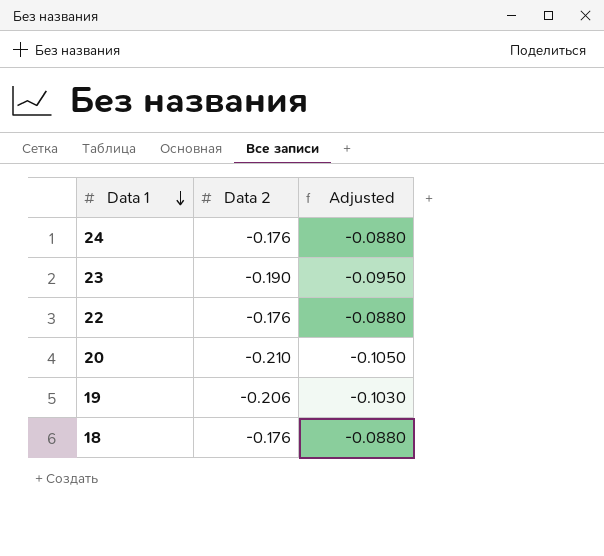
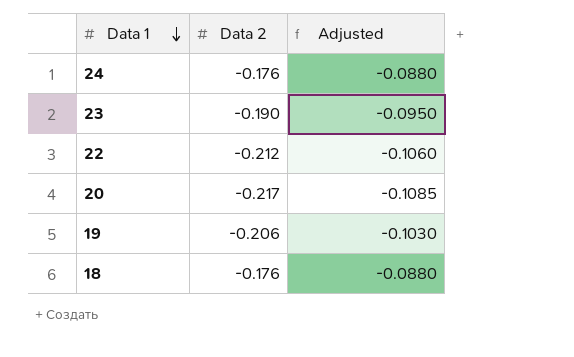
22 | Data 2: -0.176 -> -0.212
22 | Adjusted: -0.0880 -> -0.1060
20 | Data 2: -0.210 -> -0.217
20 | Adjusted: -0.1050 -> -0.1085

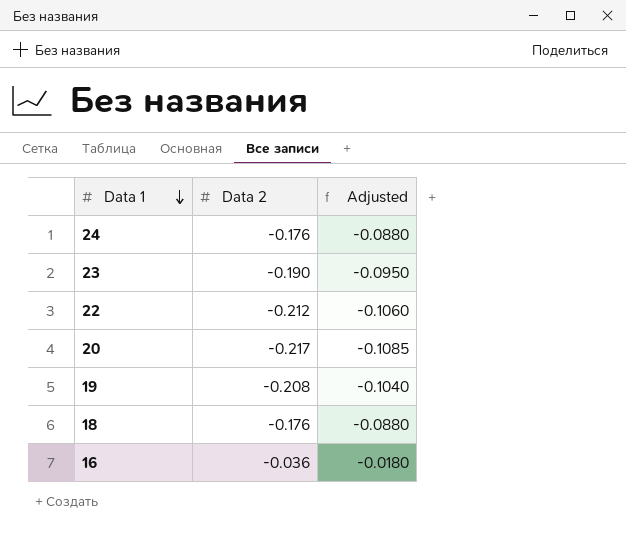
19 | Data 2: -0.206 -> -0.208
19 | Adjusted: -0.1030 -> -0.1040
row 16: none -> -0.036 | -0.0180

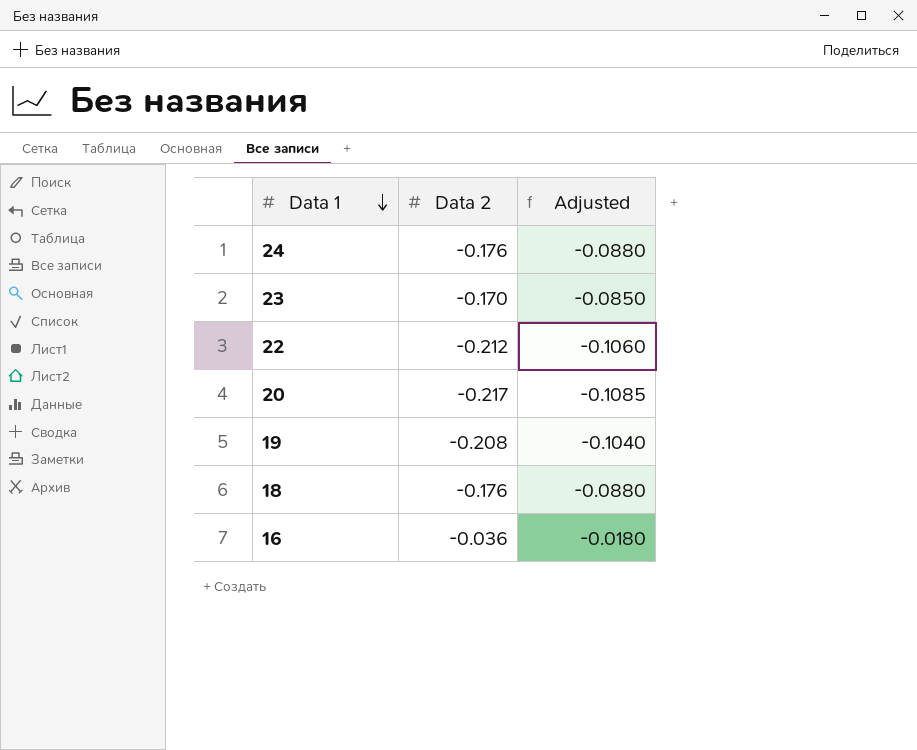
23 | Data 2: -0.190 -> -0.170
23 | Adjusted: -0.0950 -> -0.0850

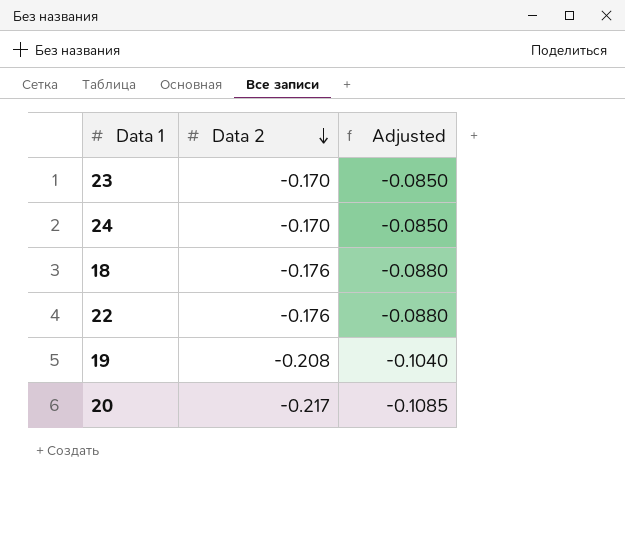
row order: Data 1 descending -> Data 2 descending
row 16: -0.036 | -0.0180 -> none
24 | Data 2: -0.176 -> -0.170
24 | Adjusted: -0.0880 -> -0.0850
22 | Data 2: -0.212 -> -0.176
22 | Adjusted: -0.1060 -> -0.0880

